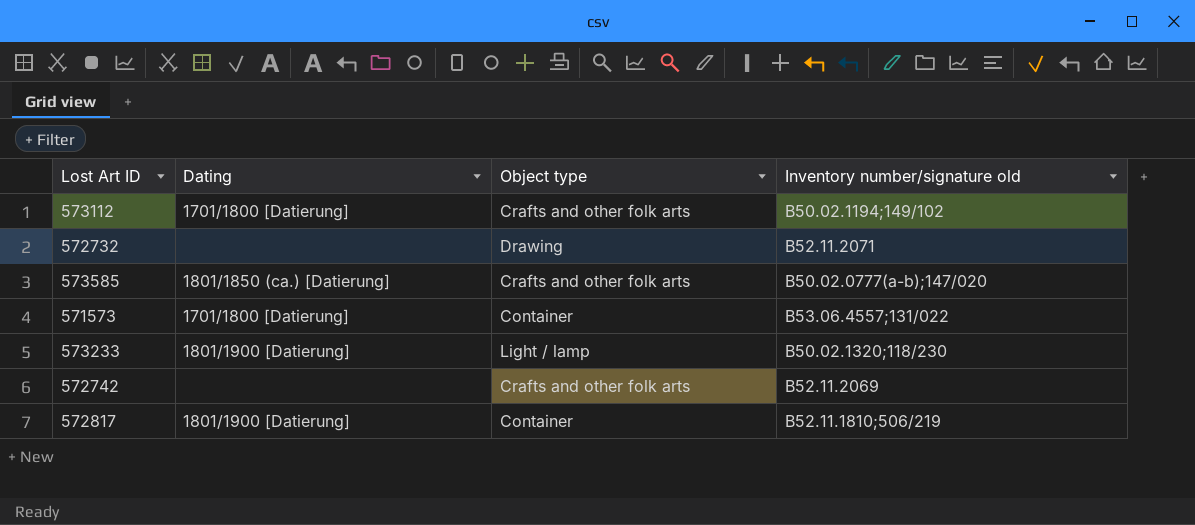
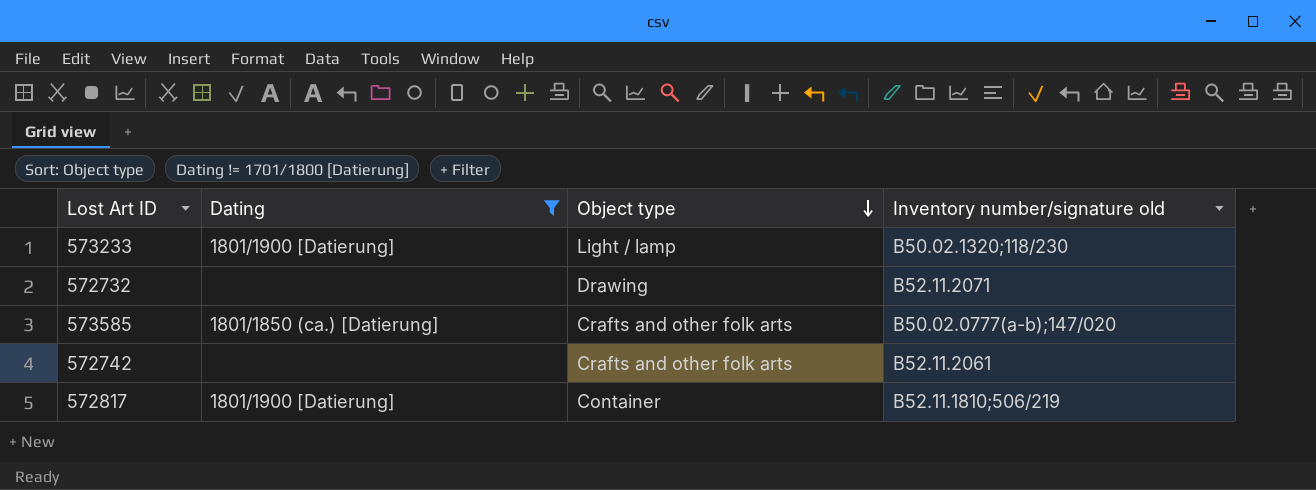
filter: none -> Dating != 1701/1800 [Datierung]
row order: none -> Object type descending
572742 | Inventory number/signature old: B52.11.2069 -> B52.11.2061

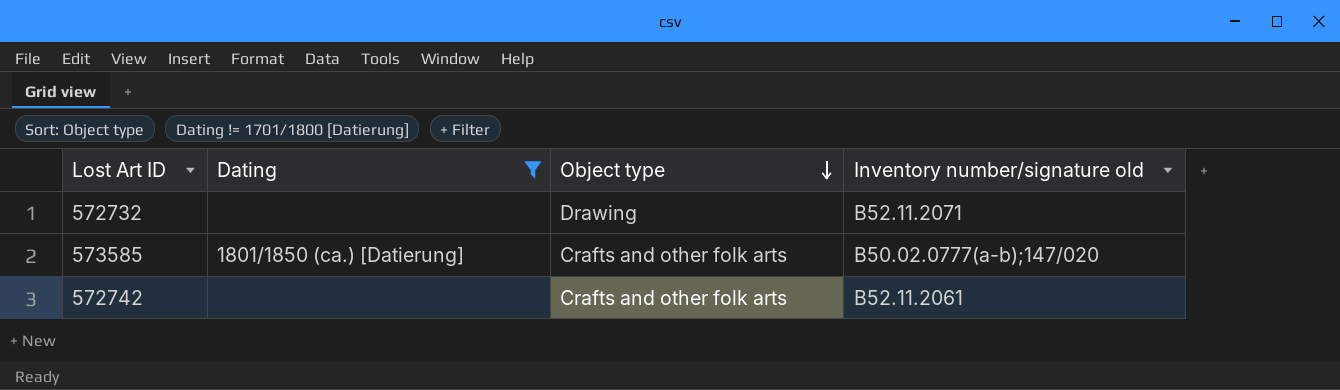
row 573233: 1801/1900 [Datierung] | Light / lamp | B50.02.1320;118/230 -> none
row 572817: 1801/1900 [Datierung] | Container | B52.11.1810;506/219 -> none

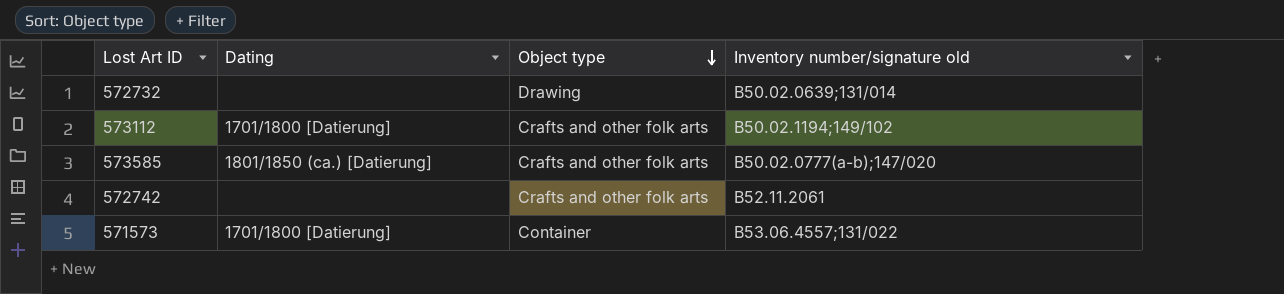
filter: Dating != 1701/1800 [Datierung] -> none
572732 | Inventory number/signature old: B52.11.2071 -> B50.02.0639;131/014

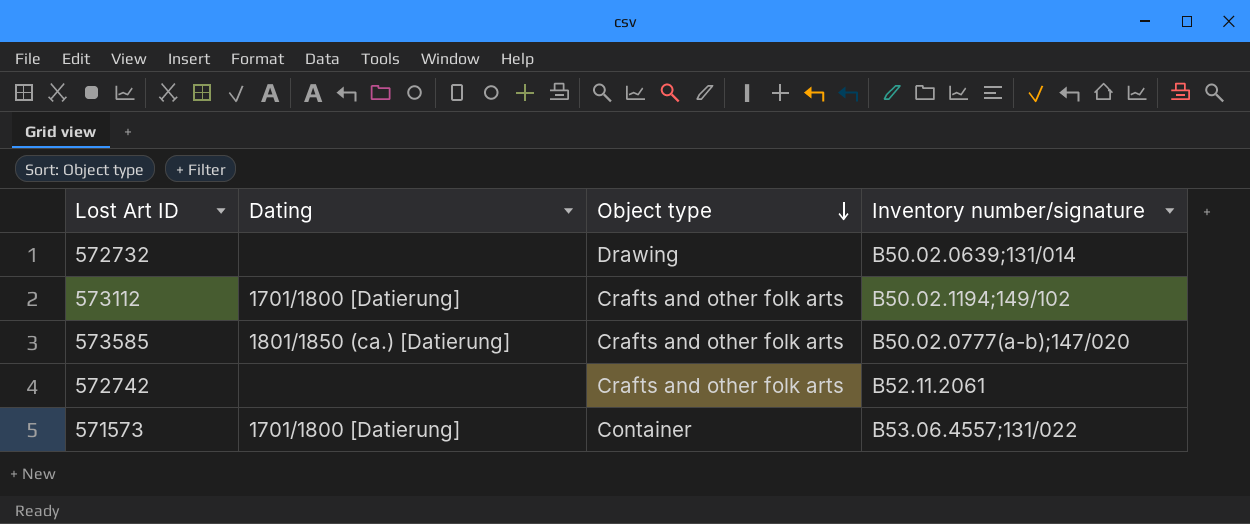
column name: Inventory number/signature old -> Inventory number/signature

